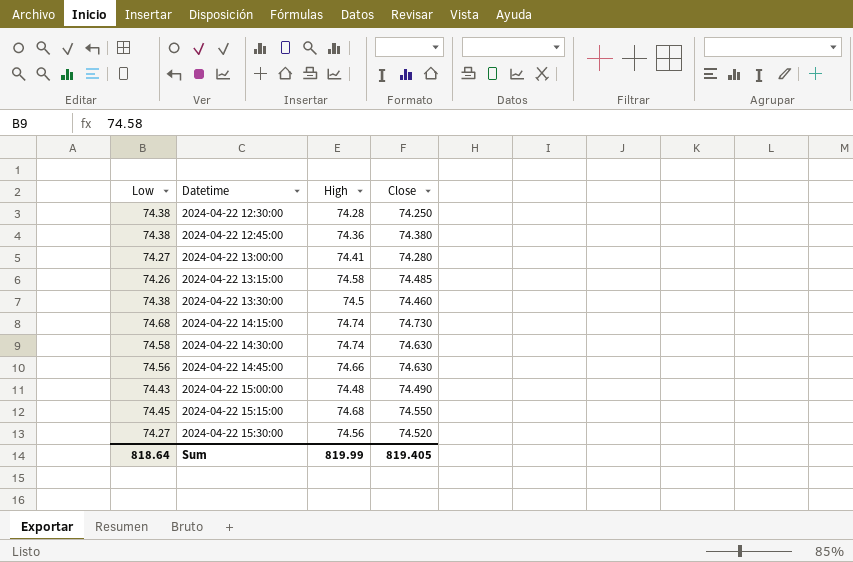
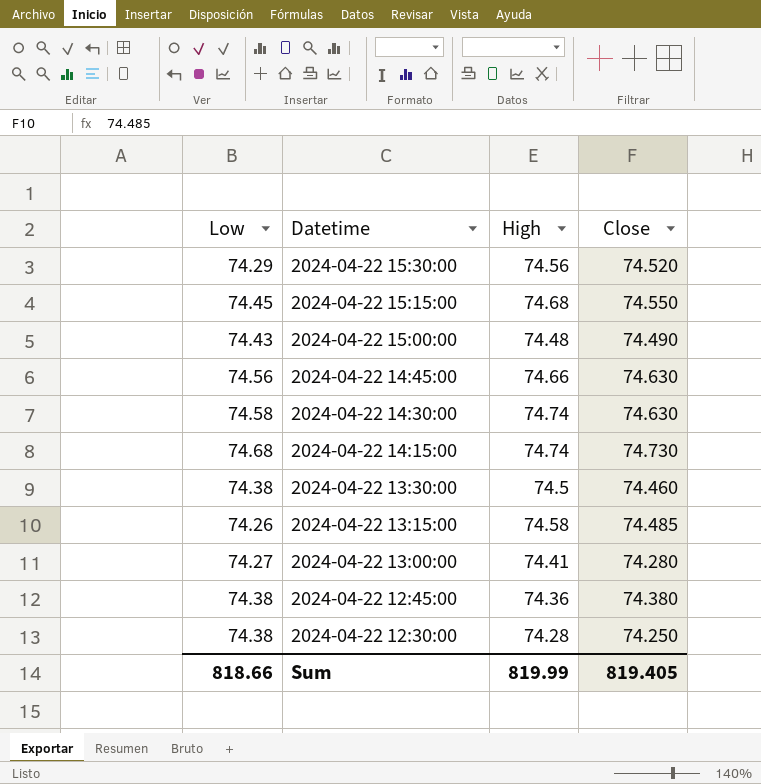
row order: Datetime ascending -> Datetime descending
2024-04-22 15:30:00 | Low: 74.27 -> 74.29
Sum | Low: 818.64 -> 818.66

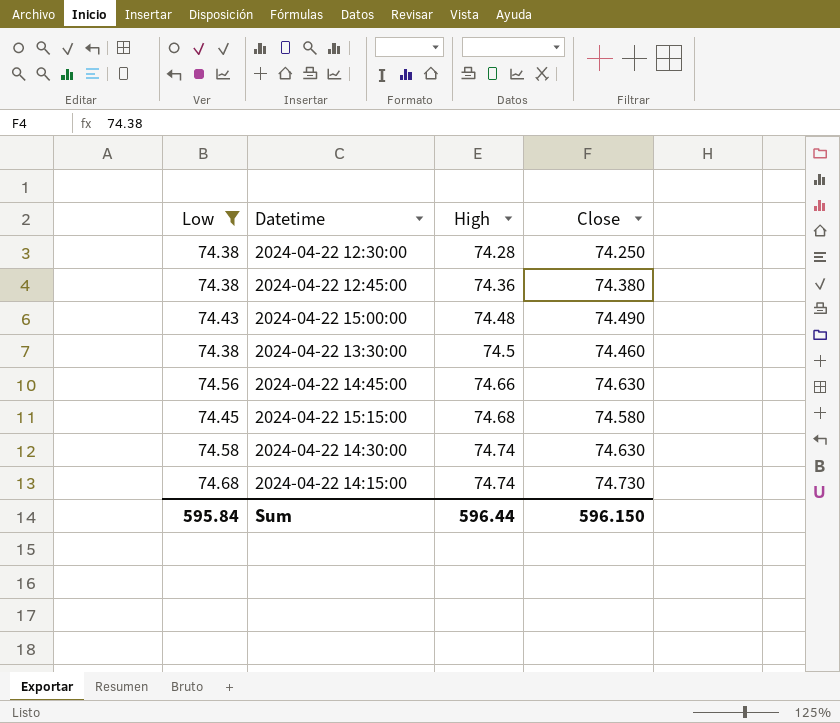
filter: none -> Low >= 74.38
row order: Datetime descending -> High ascending
2024-04-22 15:15:00 | Close: 74.550 -> 74.580
Sum | Low: 818.66 -> 595.84
Sum | High: 819.99 -> 596.44
Sum | Close: 819.405 -> 596.150

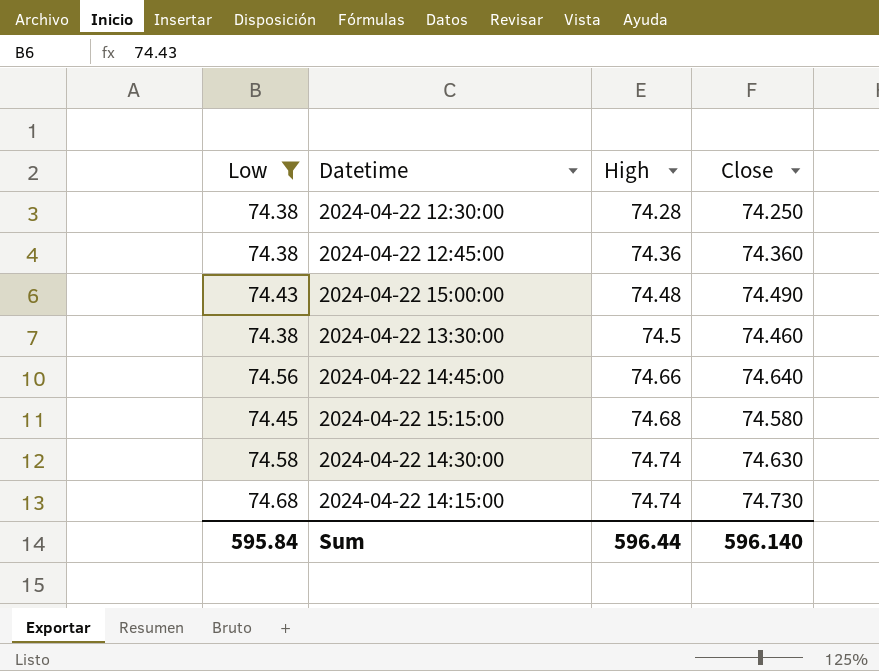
2024-04-22 12:45:00 | Close: 74.380 -> 74.360
2024-04-22 14:45:00 | Close: 74.630 -> 74.640
Sum | Close: 596.150 -> 596.140

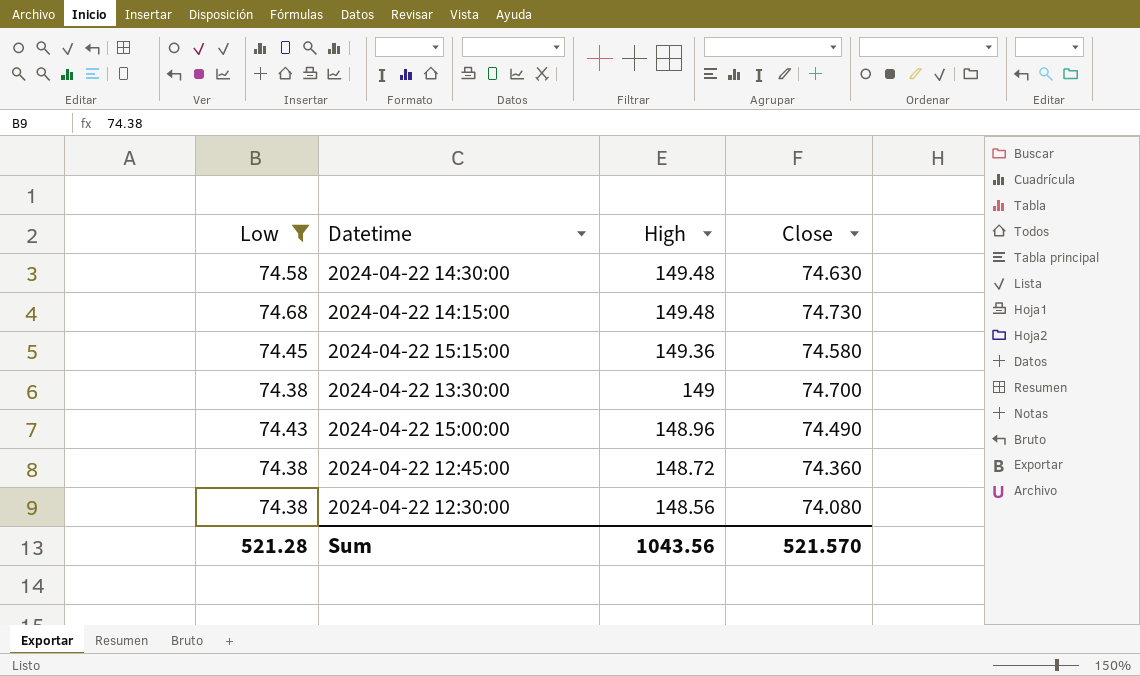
row order: High ascending -> High descending
row 2024-04-22 14:45:00: 74.56 | 74.66 | 74.640 -> none
2024-04-22 14:30:00 | High: 74.74 -> 149.48
2024-04-22 14:15:00 | High: 74.74 -> 149.48
2024-04-22 15:15:00 | High: 74.68 -> 149.36
2024-04-22 13:30:00 | High: 74.5 -> 149
2024-04-22 13:30:00 | Close: 74.460 -> 74.700
2024-04-22 15:00:00 | High: 74.48 -> 148.96
2024-04-22 12:45:00 | High: 74.36 -> 148.72
2024-04-22 12:30:00 | High: 74.28 -> 148.56
2024-04-22 12:30:00 | Close: 74.250 -> 74.080
Sum | Low: 595.84 -> 521.28
Sum | High: 596.44 -> 1043.56
Sum | Close: 596.140 -> 521.570

